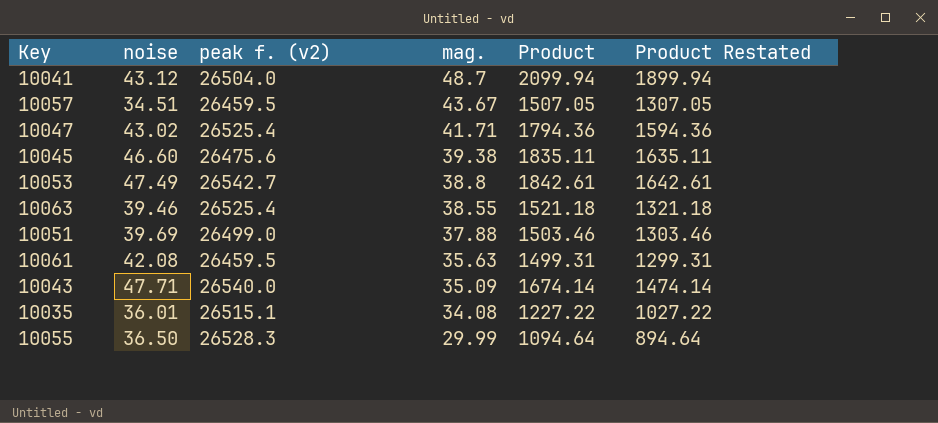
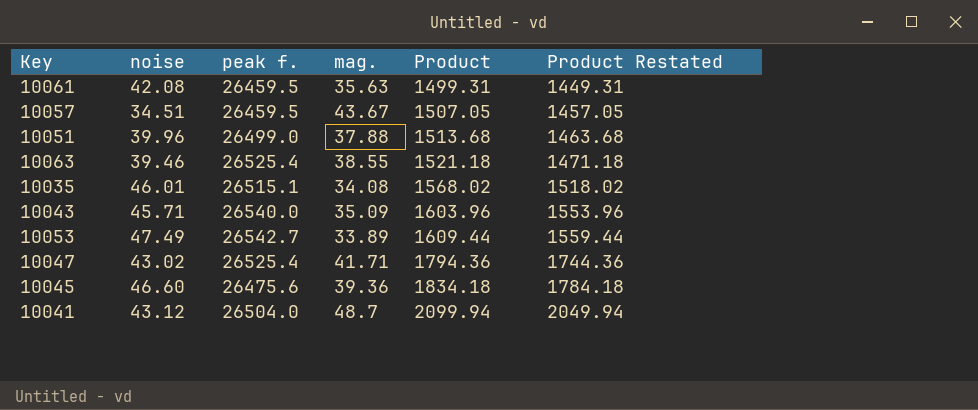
row order: mag. descending -> Product ascending
column name: peak f. (v2) -> peak f.
column Product Restated | formula: [Product] - 200 -> [Product] - 50
row 10055: 36.50 | 26528.3 | 29.99 | 1094.64 | 894.64 -> none
10051 | noise: 39.69 -> 39.96
10051 | Product: 1503.46 -> 1513.68
10035 | noise: 36.01 -> 46.01
10035 | Product: 1227.22 -> 1568.02
10043 | noise: 47.71 -> 45.71
10043 | Product: 1674.14 -> 1603.96
10053 | mag.: 38.8 -> 33.89
10053 | Product: 1842.61 -> 1609.44
10045 | mag.: 39.38 -> 39.36
10045 | Product: 1835.11 -> 1834.18

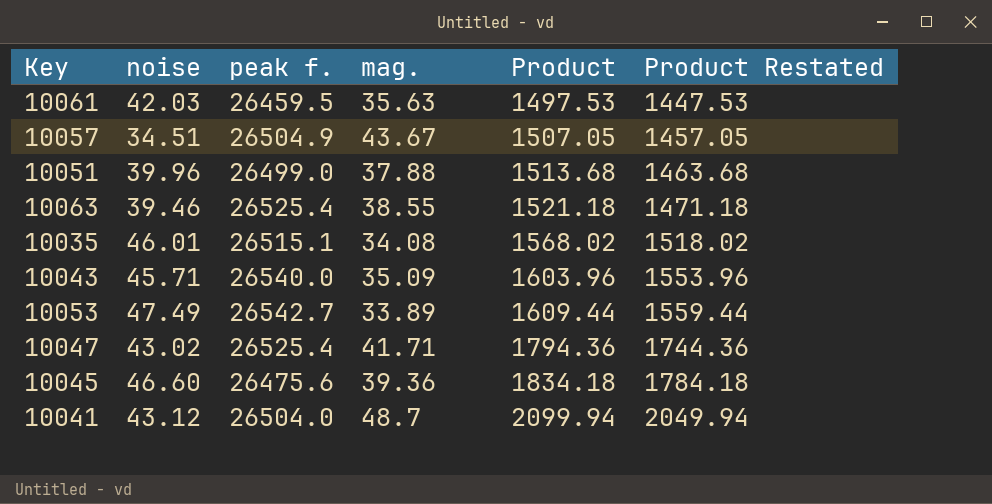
10061 | noise: 42.08 -> 42.03
10061 | Product: 1499.31 -> 1497.53
10061 | Product Restated: 1449.31 -> 1447.53
10057 | peak f.: 26459.5 -> 26504.9

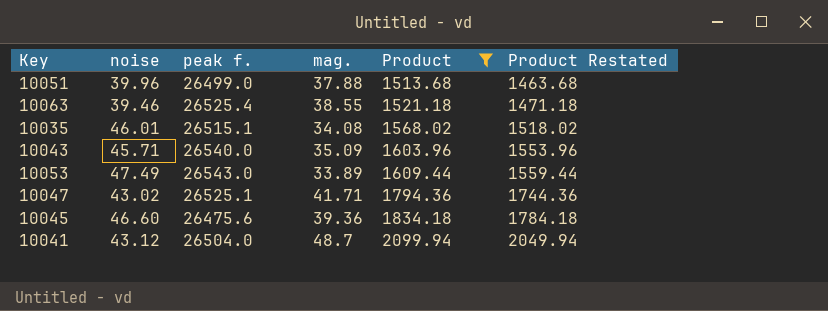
filter: none -> Product >= 1513.68
10053 | peak f.: 26542.7 -> 26543.0
10047 | peak f.: 26525.4 -> 26525.1

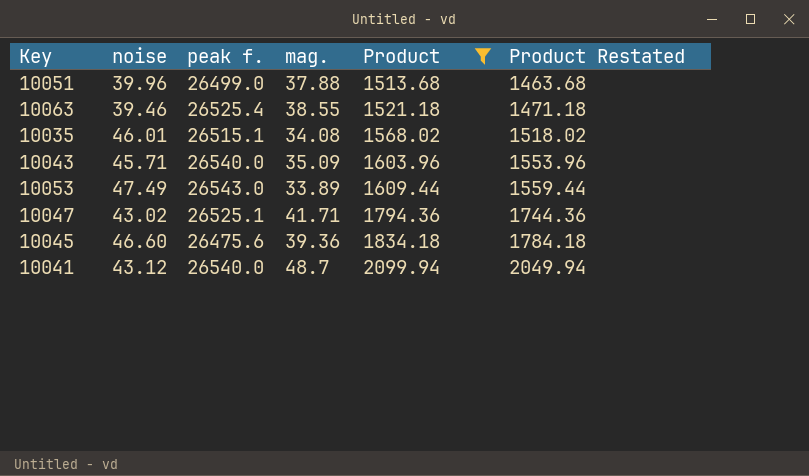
10041 | peak f.: 26504.0 -> 26540.0

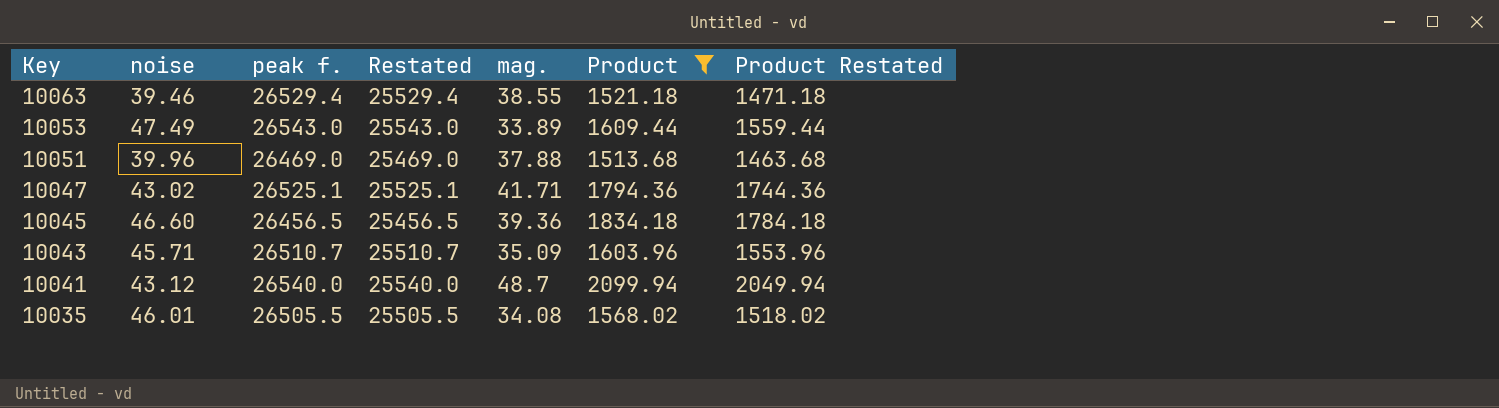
row order: Product ascending -> Key descending
column Restated | formula: none -> [peak f.] - 1000
10063 | peak f.: 26525.4 -> 26529.4
10051 | peak f.: 26499.0 -> 26469.0
10045 | peak f.: 26475.6 -> 26456.5
10043 | peak f.: 26540.0 -> 26510.7
10035 | peak f.: 26515.1 -> 26505.5

